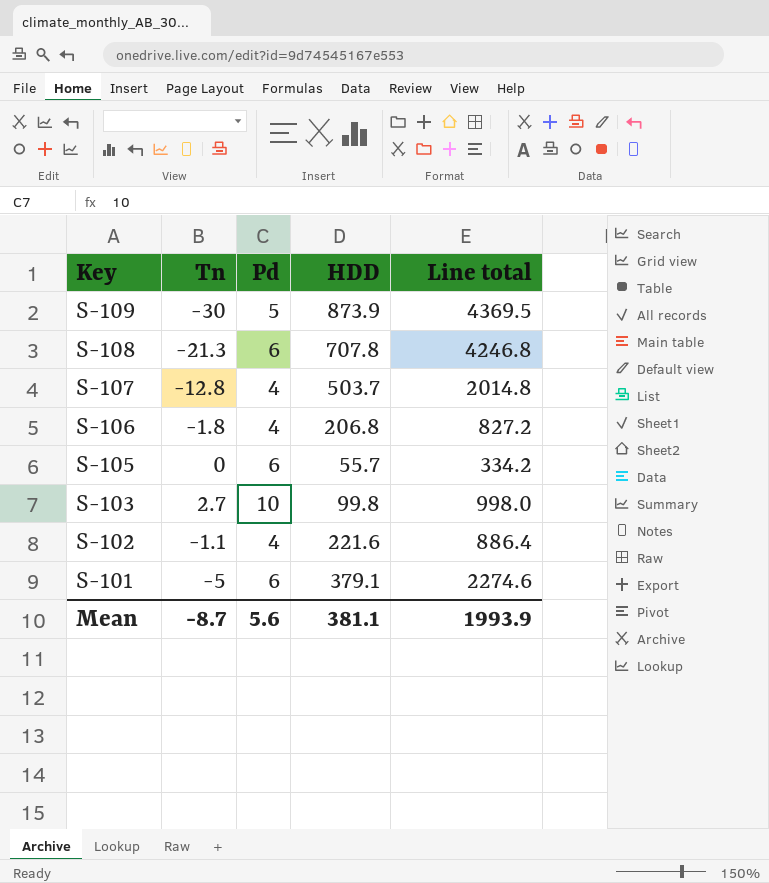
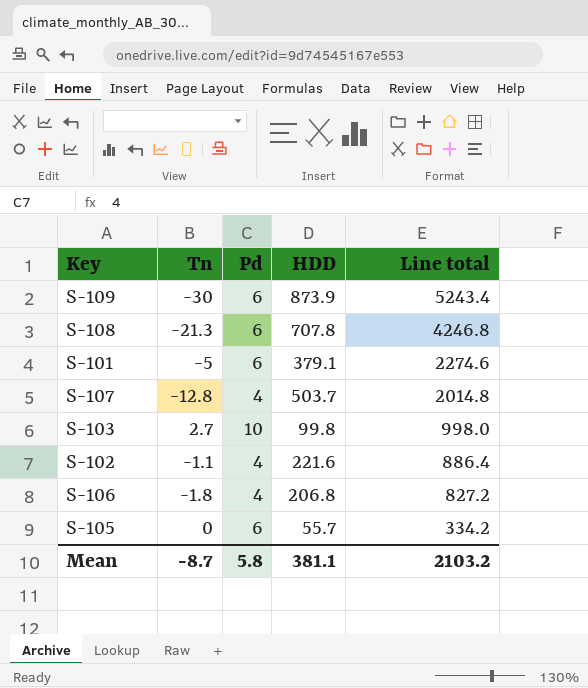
row order: Key descending -> Line total descending
S-109 | Pd: 5 -> 6
S-109 | Line total: 4369.5 -> 5243.4
Mean | Pd: 5.6 -> 5.8
Mean | Line total: 1993.9 -> 2103.2

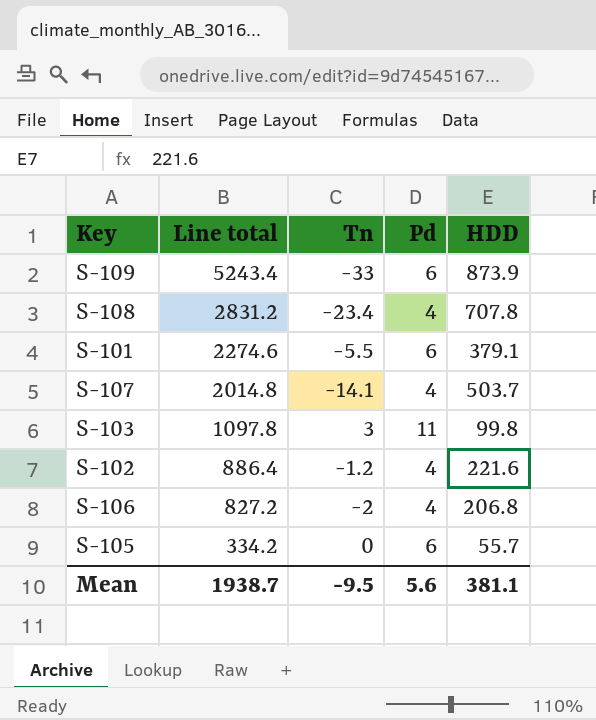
column Line total | position: 5 -> 2
S-109 | Tn: -30 -> -33
S-108 | Line total: 4246.8 -> 2831.2
S-108 | Tn: -21.3 -> -23.4
S-108 | Pd: 6 -> 4
S-101 | Tn: -5 -> -5.5
S-107 | Tn: -12.8 -> -14.1
S-103 | Line total: 998.0 -> 1097.8
S-103 | Tn: 2.7 -> 3
S-103 | Pd: 10 -> 11
S-102 | Tn: -1.1 -> -1.2
S-106 | Tn: -1.8 -> -2
Mean | Line total: 2103.2 -> 1938.7
Mean | Tn: -8.7 -> -9.5
Mean | Pd: 5.8 -> 5.6

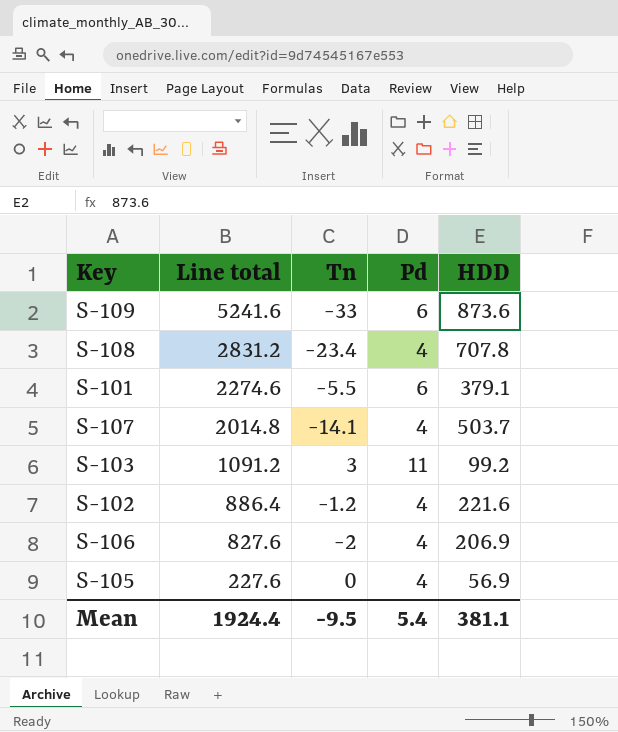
S-109 | Line total: 5243.4 -> 5241.6
S-109 | HDD: 873.9 -> 873.6
S-103 | Line total: 1097.8 -> 1091.2
S-103 | HDD: 99.8 -> 99.2
S-106 | Line total: 827.2 -> 827.6
S-106 | HDD: 206.8 -> 206.9
S-105 | Line total: 334.2 -> 227.6
S-105 | Pd: 6 -> 4
S-105 | HDD: 55.7 -> 56.9
Mean | Line total: 1938.7 -> 1924.4
Mean | Pd: 5.6 -> 5.4

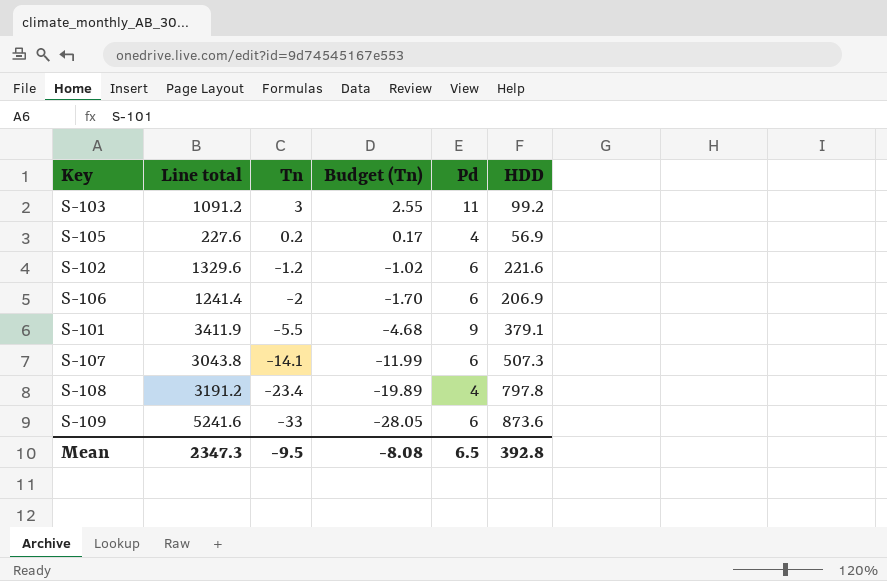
row order: Line total descending -> Tn descending
column Budget (Tn) | formula: none -> [Tn] * 0.85
S-105 | Tn: 0 -> 0.2
S-102 | Line total: 886.4 -> 1329.6
S-102 | Pd: 4 -> 6
S-106 | Line total: 827.6 -> 1241.4
S-106 | Pd: 4 -> 6
S-101 | Line total: 2274.6 -> 3411.9
S-101 | Pd: 6 -> 9
S-107 | Line total: 2014.8 -> 3043.8
S-107 | Pd: 4 -> 6
S-107 | HDD: 503.7 -> 507.3
S-108 | Line total: 2831.2 -> 3191.2
S-108 | HDD: 707.8 -> 797.8
Mean | Line total: 1924.4 -> 2347.3
Mean | Pd: 5.4 -> 6.5
Mean | HDD: 381.1 -> 392.8

